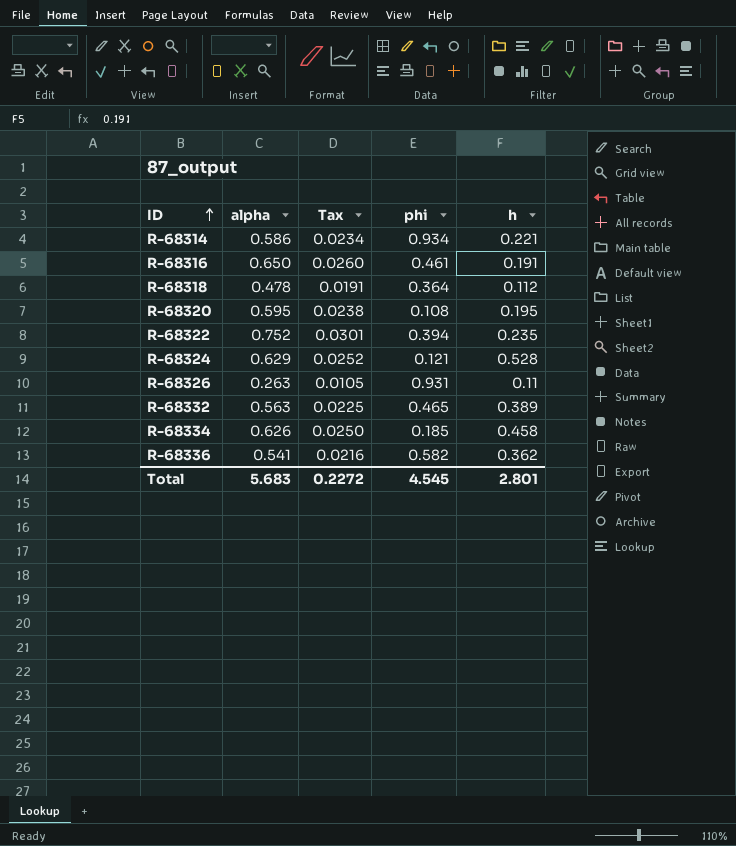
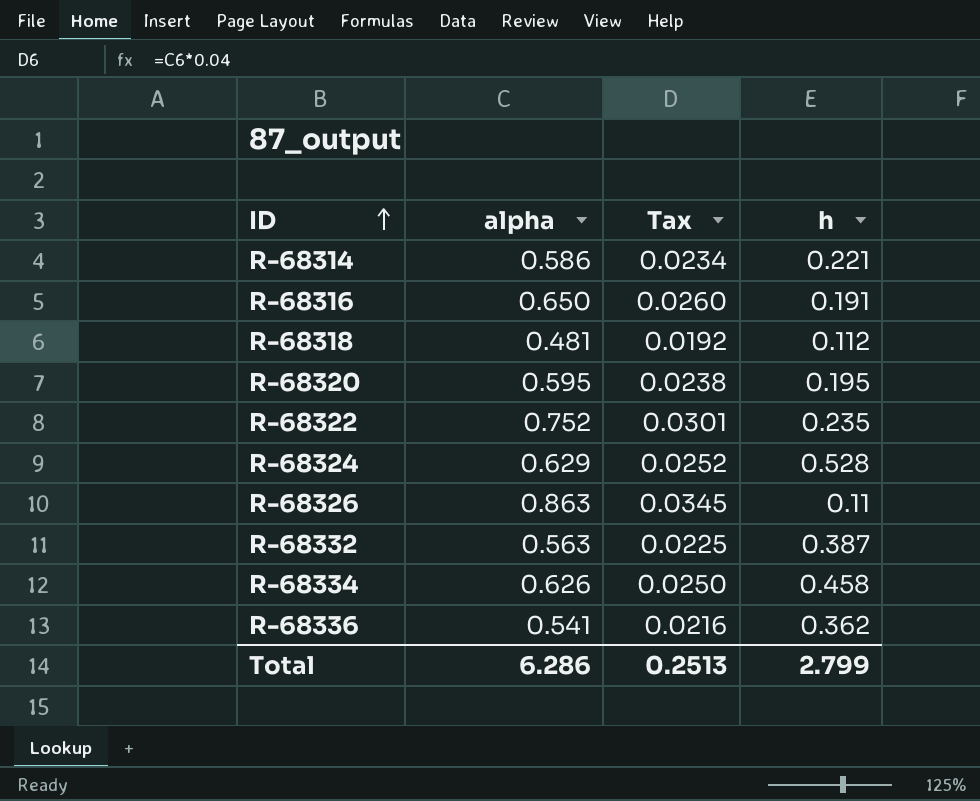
column phi | position: 4 -> none
R-68318 | alpha: 0.478 -> 0.481
R-68318 | Tax: 0.0191 -> 0.0192
R-68326 | alpha: 0.263 -> 0.863
R-68326 | Tax: 0.0105 -> 0.0345
R-68332 | h: 0.389 -> 0.387
Total | alpha: 5.683 -> 6.286
Total | Tax: 0.2272 -> 0.2513
Total | h: 2.801 -> 2.799

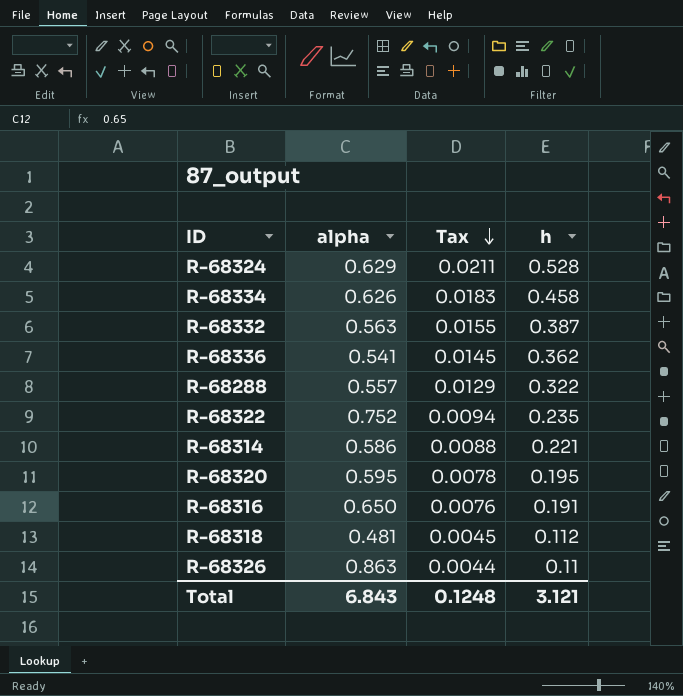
row order: ID ascending -> Tax descending
column Tax | formula: [alpha] * 0.04 -> [h] * 0.04
row R-68288: none -> 0.557 | 0.0129 | 0.322
Total | alpha: 6.286 -> 6.843
Total | Tax: 0.2513 -> 0.1248
Total | h: 2.799 -> 3.121

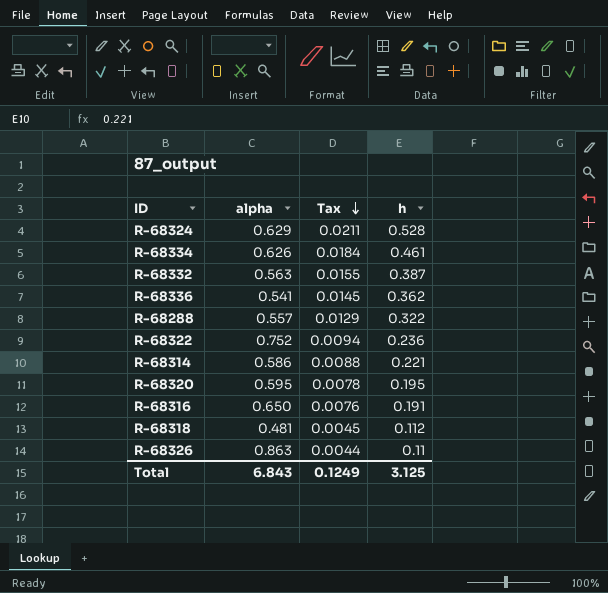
R-68334 | Tax: 0.0183 -> 0.0184
R-68334 | h: 0.458 -> 0.461
R-68322 | h: 0.235 -> 0.236
Total | Tax: 0.1248 -> 0.1249
Total | h: 3.121 -> 3.125

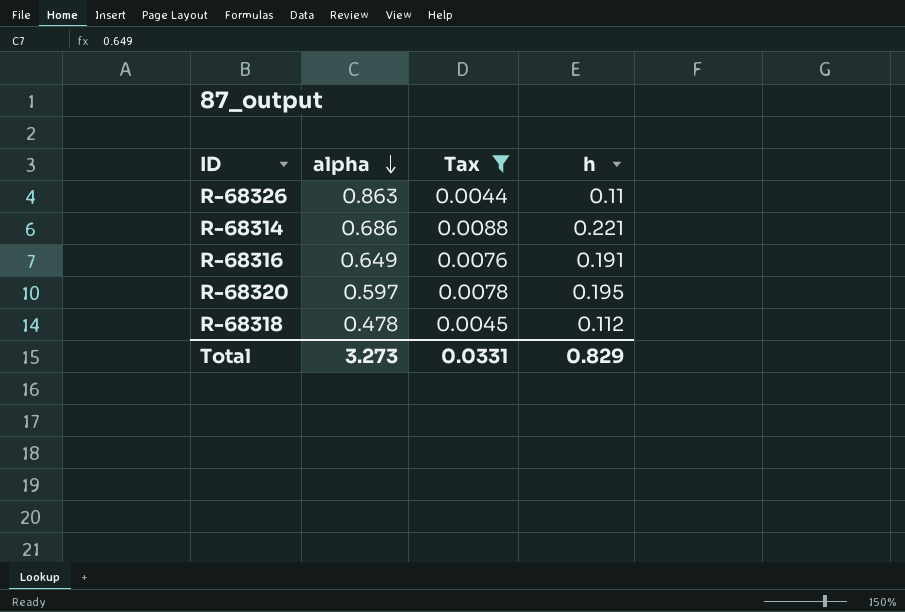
filter: none -> Tax <= 0.0088
row order: Tax descending -> alpha descending
R-68314 | alpha: 0.586 -> 0.686
R-68316 | alpha: 0.650 -> 0.649
R-68320 | alpha: 0.595 -> 0.597
R-68318 | alpha: 0.481 -> 0.478
Total | alpha: 6.843 -> 3.273
Total | Tax: 0.1249 -> 0.0331
Total | h: 3.125 -> 0.829

